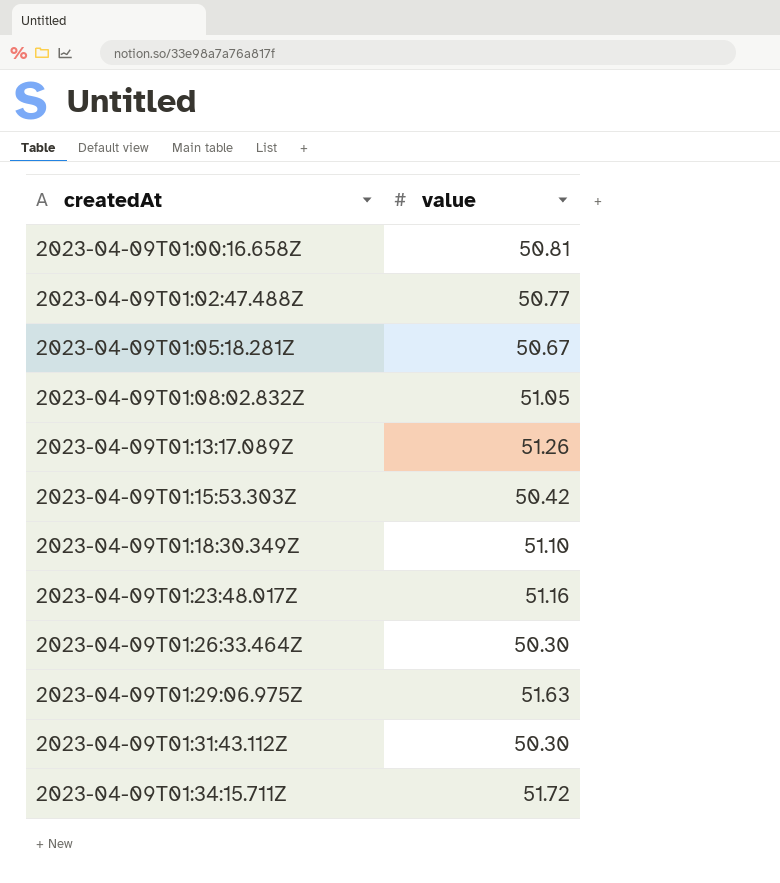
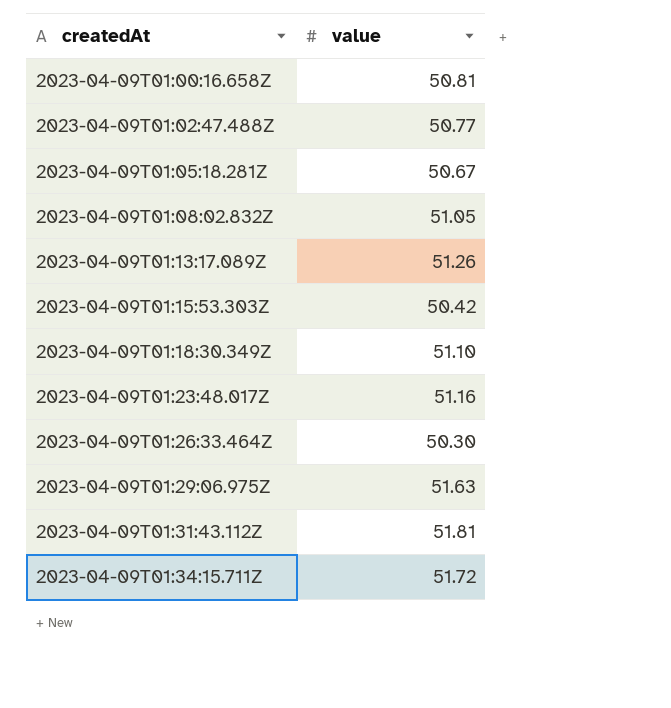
2023-04-09T01:31:43.112Z | value: 50.30 -> 51.81

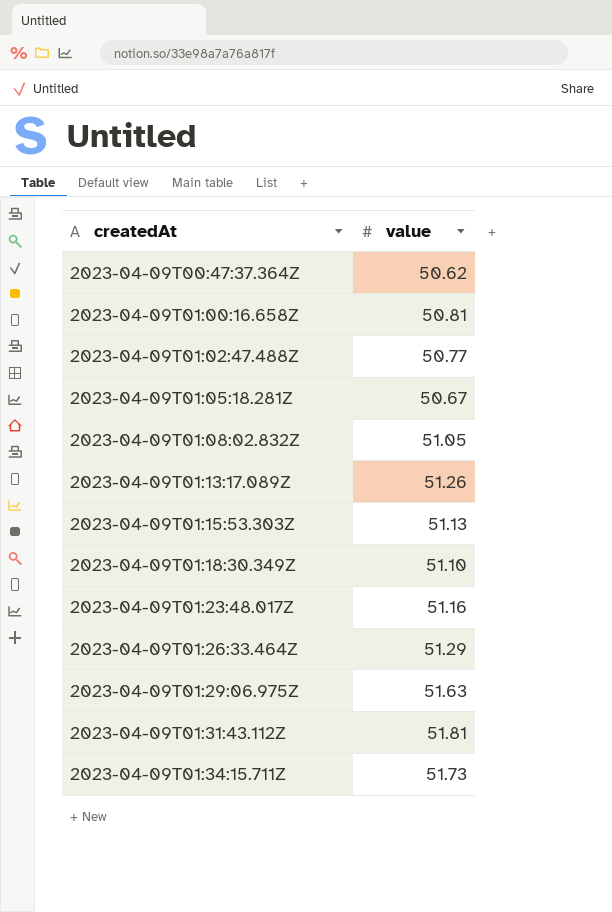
row 2023-04-09T00:47:37.364Z: none -> 50.62
2023-04-09T01:15:53.303Z | value: 50.42 -> 51.13
2023-04-09T01:26:33.464Z | value: 50.30 -> 51.29
2023-04-09T01:34:15.711Z | value: 51.72 -> 51.73

